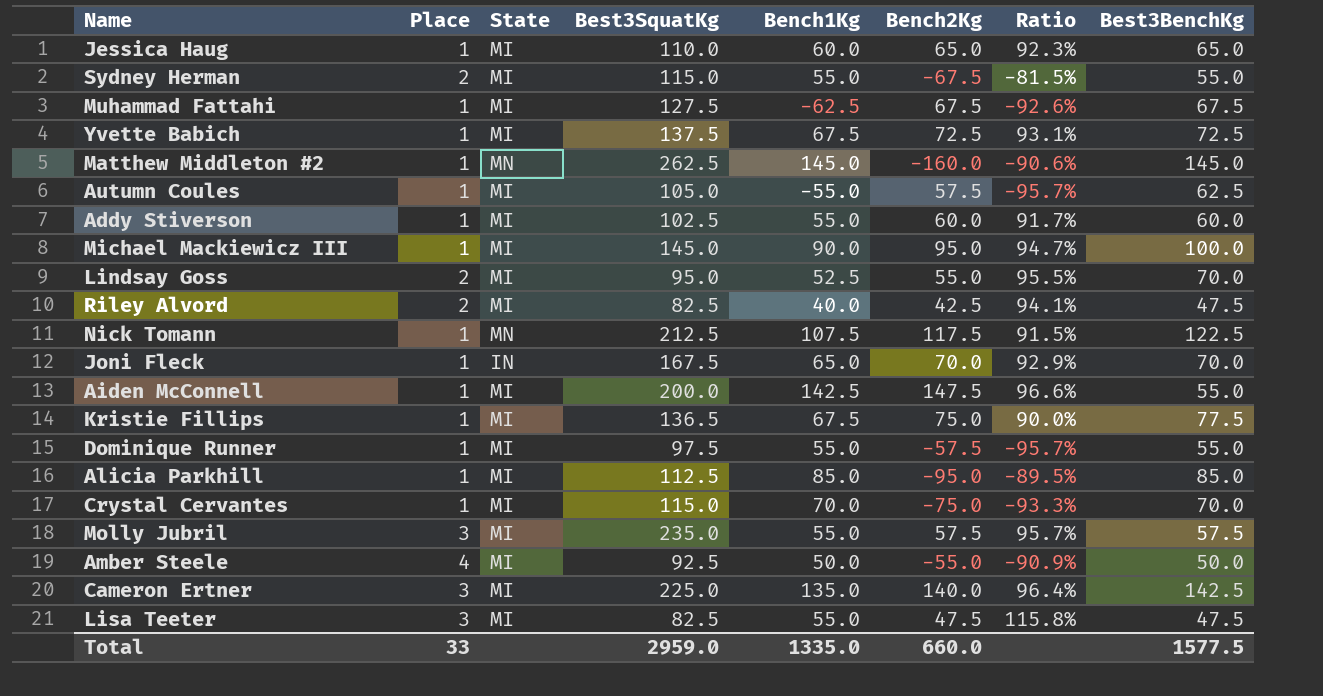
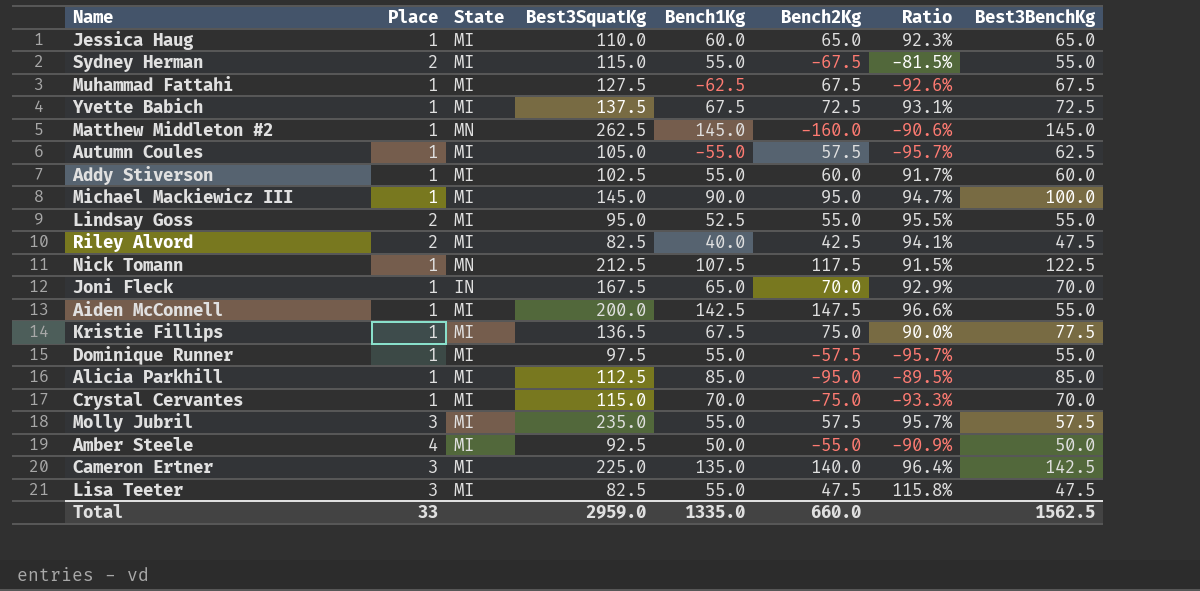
Lindsay Goss | Best3BenchKg: 70.0 -> 55.0
Total | Best3BenchKg: 1577.5 -> 1562.5

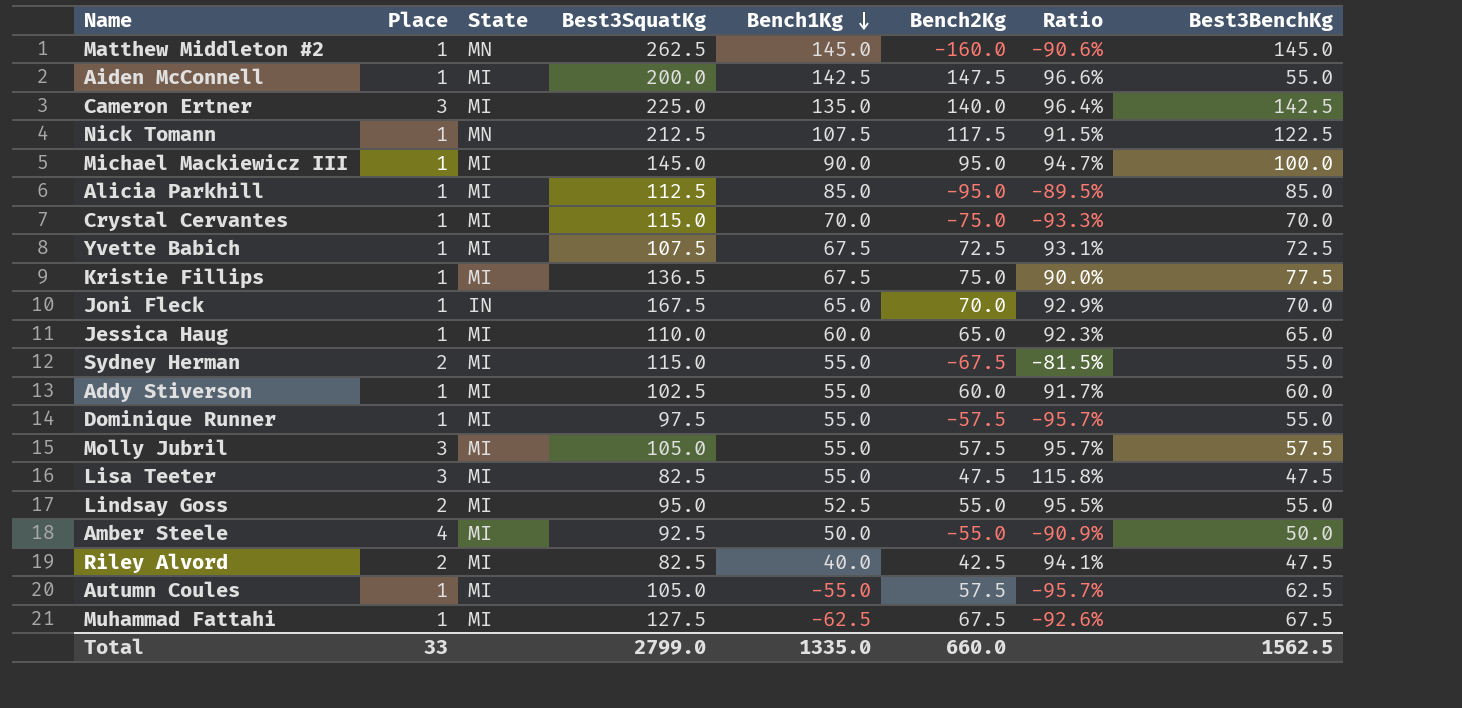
row order: none -> Bench1Kg descending
Yvette Babich | Best3SquatKg: 137.5 -> 107.5
Molly Jubril | Best3SquatKg: 235.0 -> 105.0
Total | Best3SquatKg: 2959.0 -> 2799.0

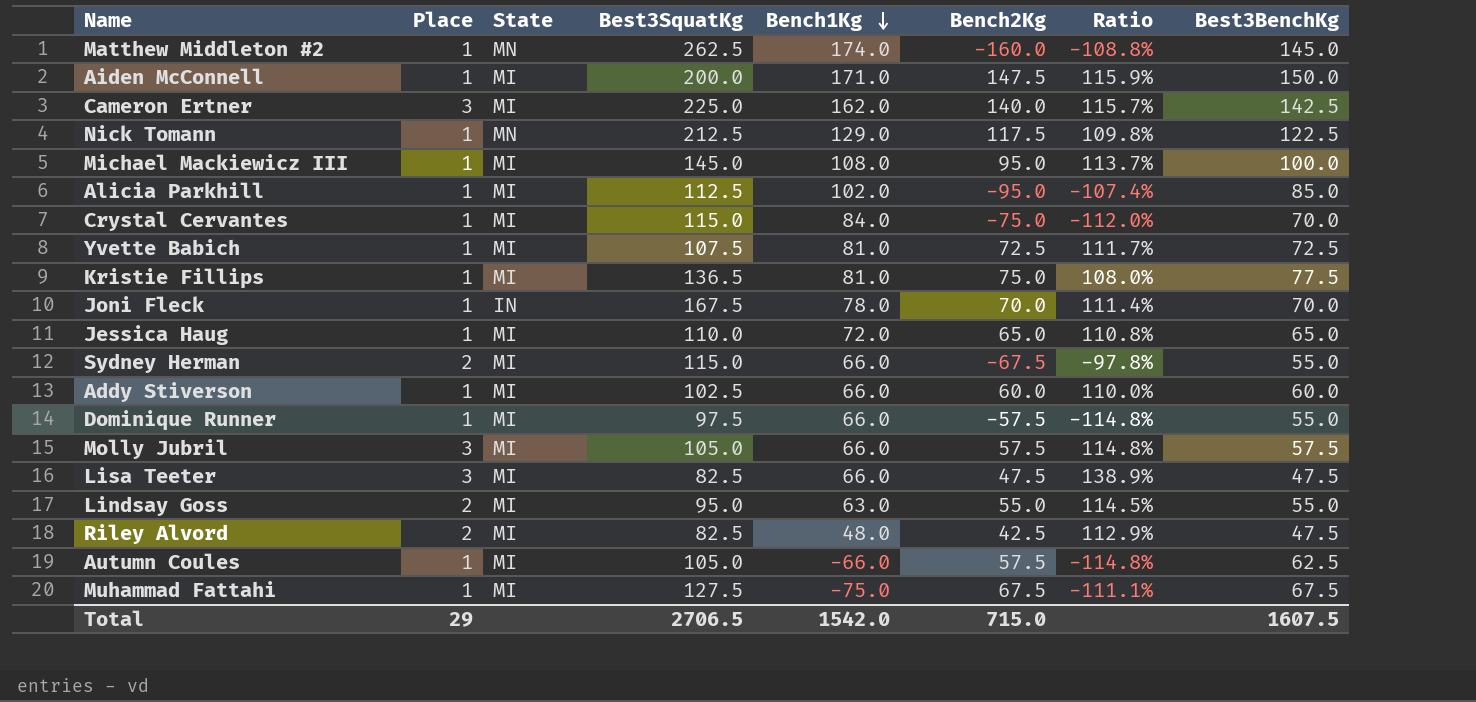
row Amber Steele: 4 | MI | 92.5 | 50.0 | -55.0 | -90.9% | 50.0 -> none
Matthew Middleton #2 | Bench1Kg: 145.0 -> 174.0
Matthew Middleton #2 | Ratio: -90.6% -> -108.8%
Aiden McConnell | Bench1Kg: 142.5 -> 171.0
Aiden McConnell | Ratio: 96.6% -> 115.9%
Aiden McConnell | Best3BenchKg: 55.0 -> 150.0
Cameron Ertner | Bench1Kg: 135.0 -> 162.0
Cameron Ertner | Ratio: 96.4% -> 115.7%
Nick Tomann | Bench1Kg: 107.5 -> 129.0
Nick Tomann | Ratio: 91.5% -> 109.8%
Michael Mackiewicz III | Bench1Kg: 90.0 -> 108.0
Michael Mackiewicz III | Ratio: 94.7% -> 113.7%
Alicia Parkhill | Bench1Kg: 85.0 -> 102.0
Alicia Parkhill | Ratio: -89.5% -> -107.4%
Crystal Cervantes | Bench1Kg: 70.0 -> 84.0
Crystal Cervantes | Ratio: -93.3% -> -112.0%
Yvette Babich | Bench1Kg: 67.5 -> 81.0
Yvette Babich | Ratio: 93.1% -> 111.7%
Kristie Fillips | Bench1Kg: 67.5 -> 81.0
Kristie Fillips | Ratio: 90.0% -> 108.0%
Joni Fleck | Bench1Kg: 65.0 -> 78.0
Joni Fleck | Ratio: 92.9% -> 111.4%
Jessica Haug | Bench1Kg: 60.0 -> 72.0
Jessica Haug | Ratio: 92.3% -> 110.8%
Sydney Herman | Bench1Kg: 55.0 -> 66.0
Sydney Herman | Ratio: -81.5% -> -97.8%
Addy Stiverson | Bench1Kg: 55.0 -> 66.0
Addy Stiverson | Ratio: 91.7% -> 110.0%
Dominique Runner | Bench1Kg: 55.0 -> 66.0
Dominique Runner | Ratio: -95.7% -> -114.8%
Molly Jubril | Bench1Kg: 55.0 -> 66.0
Molly Jubril | Ratio: 95.7% -> 114.8%
Lisa Teeter | Bench1Kg: 55.0 -> 66.0
Lisa Teeter | Ratio: 115.8% -> 138.9%
Lindsay Goss | Bench1Kg: 52.5 -> 63.0
Lindsay Goss | Ratio: 95.5% -> 114.5%
Riley Alvord | Bench1Kg: 40.0 -> 48.0
Riley Alvord | Ratio: 94.1% -> 112.9%
Autumn Coules | Bench1Kg: -55.0 -> -66.0
Autumn Coules | Ratio: -95.7% -> -114.8%
Muhammad Fattahi | Bench1Kg: -62.5 -> -75.0
Muhammad Fattahi | Ratio: -92.6% -> -111.1%
Total | Place: 33 -> 29
Total | Best3SquatKg: 2799.0 -> 2706.5
Total | Bench1Kg: 1335.0 -> 1542.0
Total | Bench2Kg: 660.0 -> 715.0
Total | Best3BenchKg: 1562.5 -> 1607.5

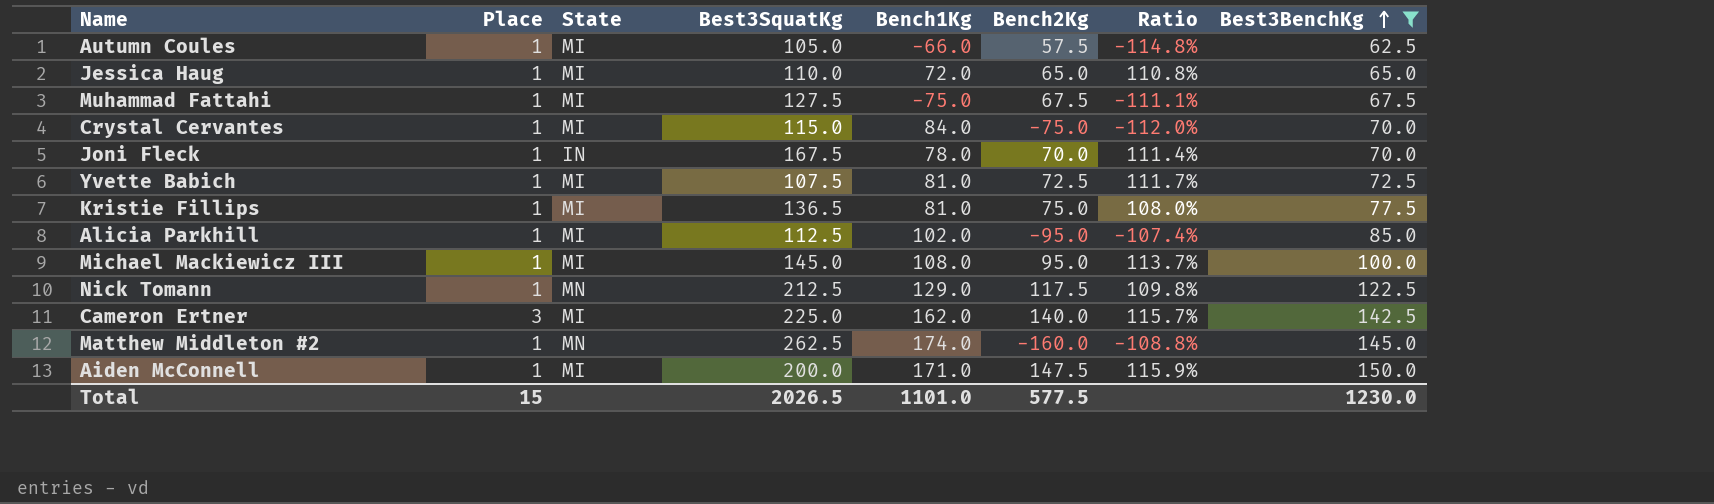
filter: none -> Best3BenchKg >= 62.5
row order: Bench1Kg descending -> Best3BenchKg ascending
Total | Place: 29 -> 15
Total | Best3SquatKg: 2706.5 -> 2026.5
Total | Bench1Kg: 1542.0 -> 1101.0
Total | Bench2Kg: 715.0 -> 577.5
Total | Best3BenchKg: 1607.5 -> 1230.0

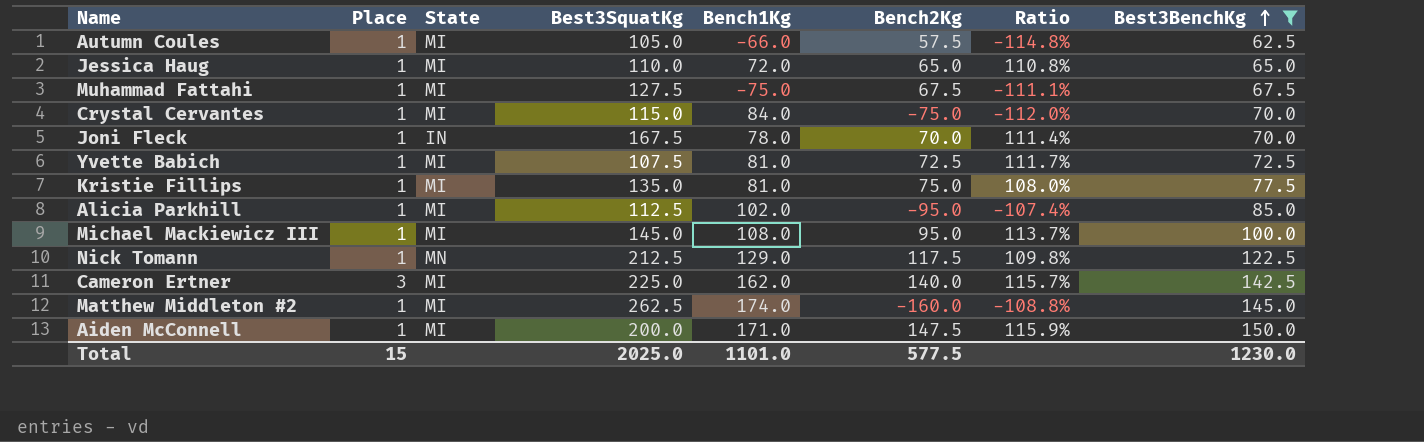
Kristie Fillips | Best3SquatKg: 136.5 -> 135.0
Matthew Middleton #2 | State: MN -> MI
Total | Best3SquatKg: 2026.5 -> 2025.0

